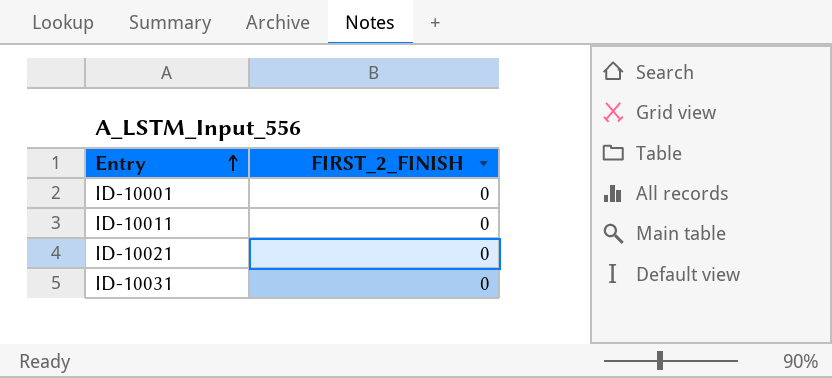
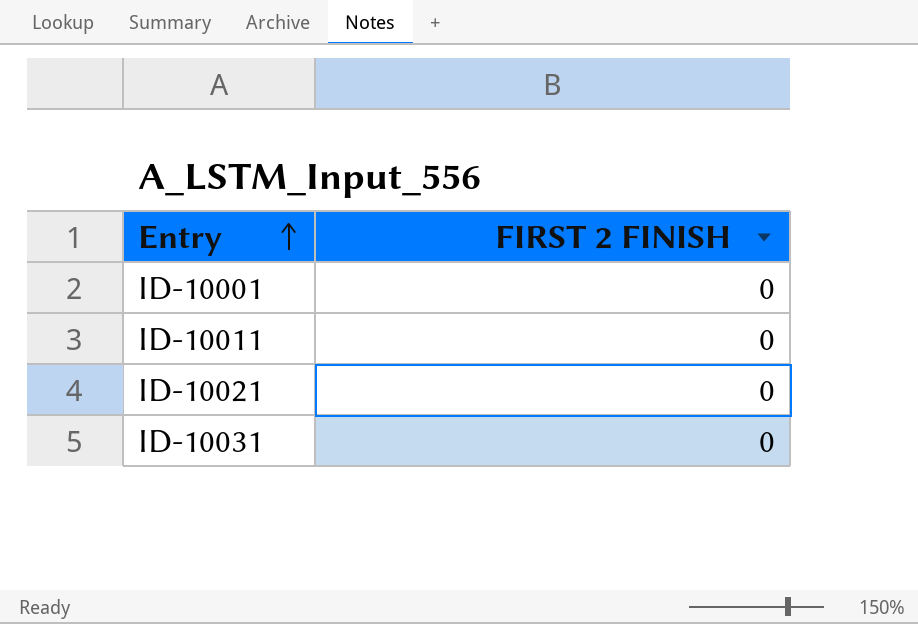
column name: FIRST_2_FINISH -> FIRST 2 FINISH

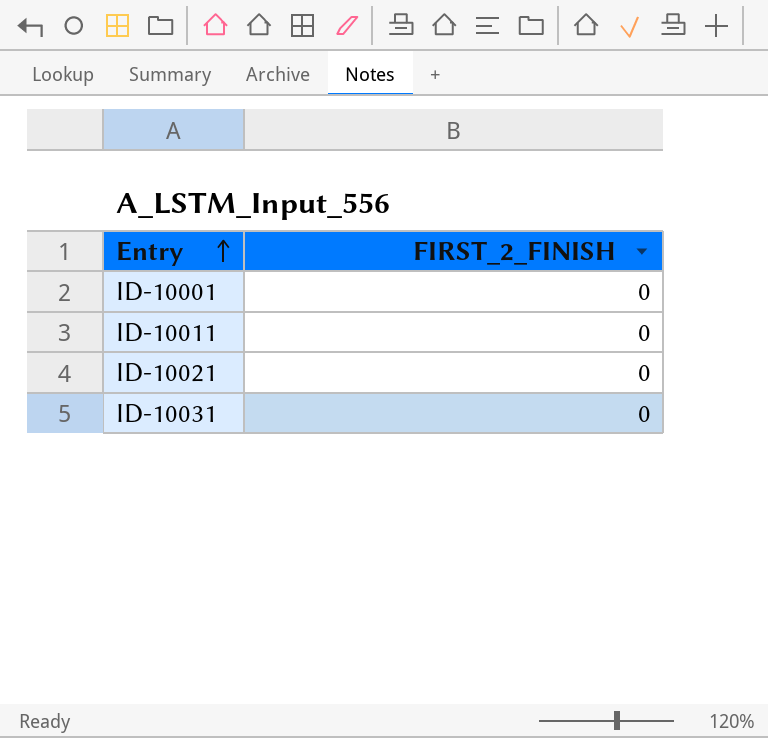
column name: FIRST 2 FINISH -> FIRST_2_FINISH

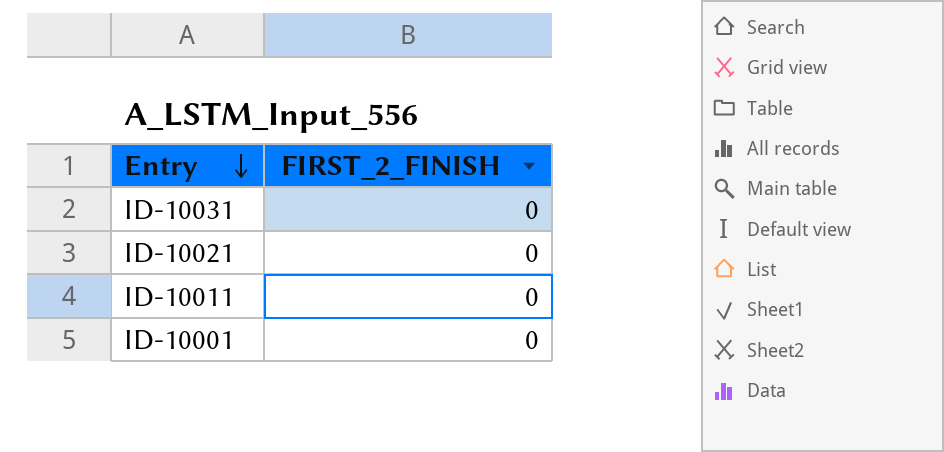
row order: Entry ascending -> Entry descending

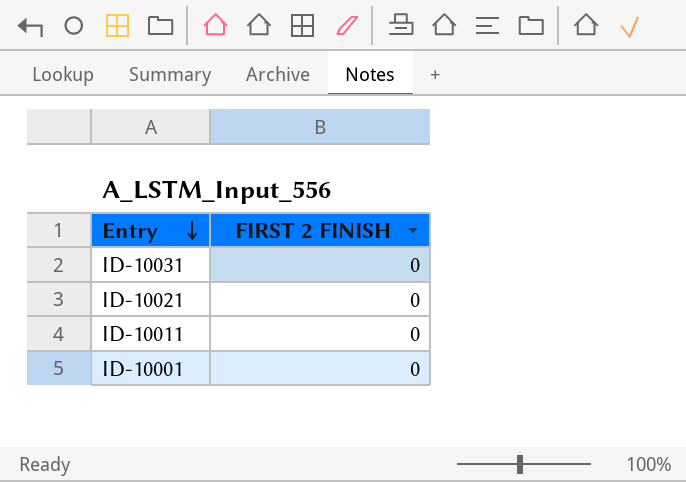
column name: FIRST_2_FINISH -> FIRST 2 FINISH

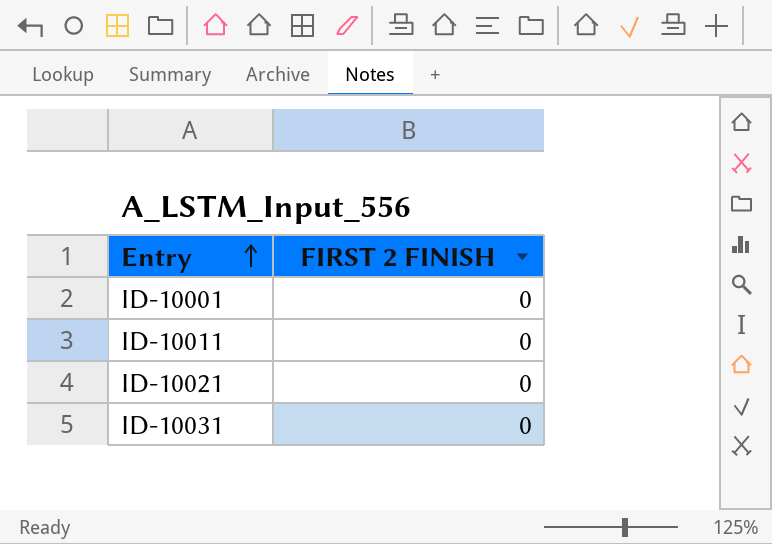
row order: Entry descending -> Entry ascending

